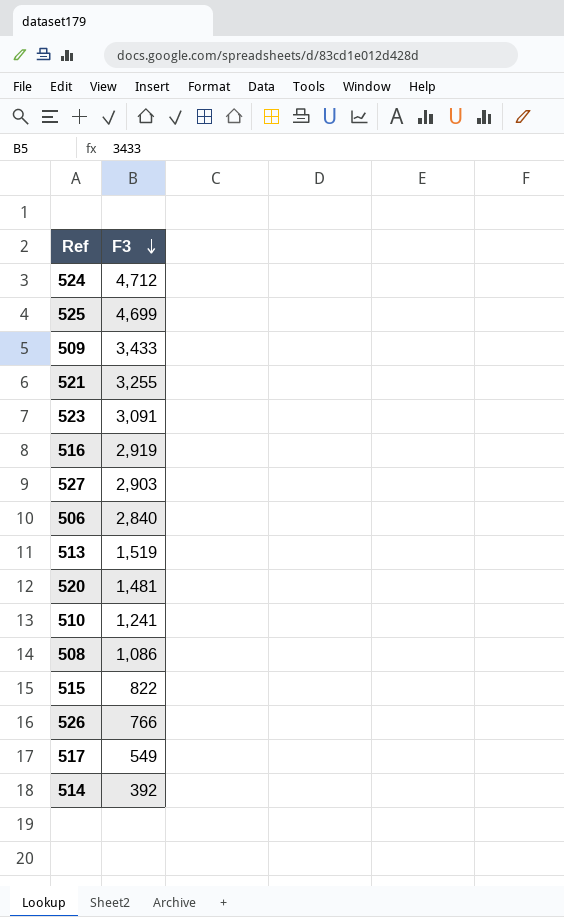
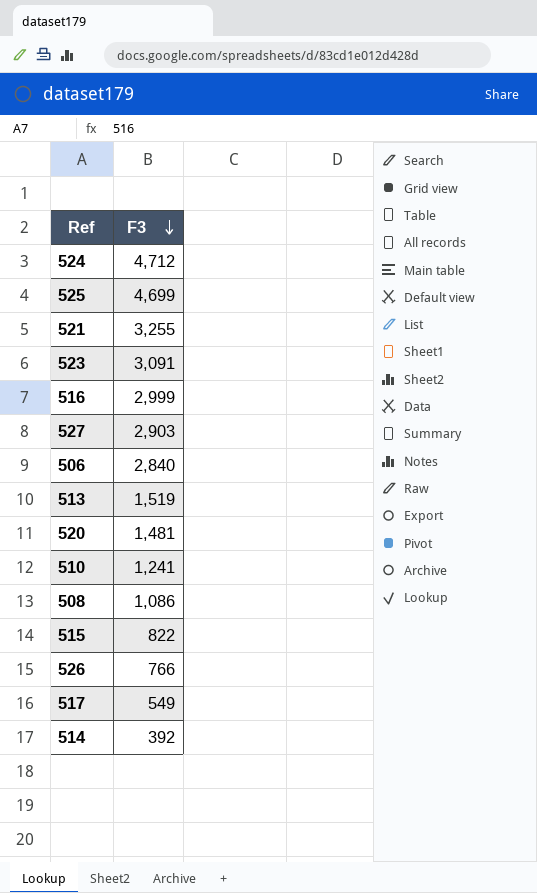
row 509: 3,433 -> none
516 | F3: 2,919 -> 2,999

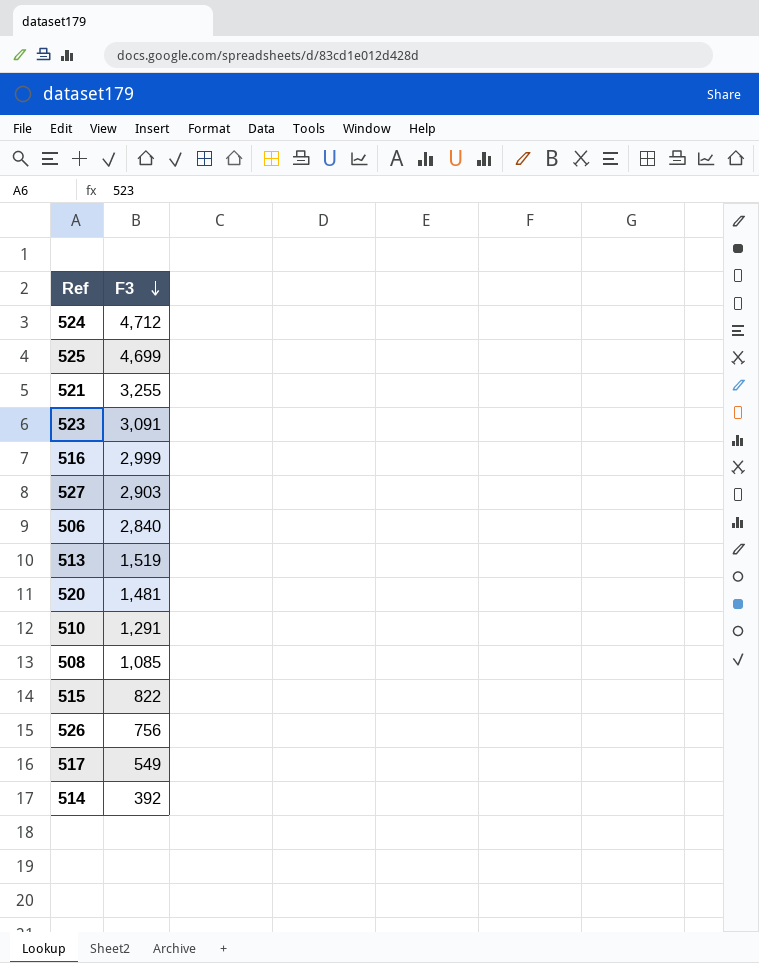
510 | F3: 1,241 -> 1,291
508 | F3: 1,086 -> 1,085
526 | F3: 766 -> 756

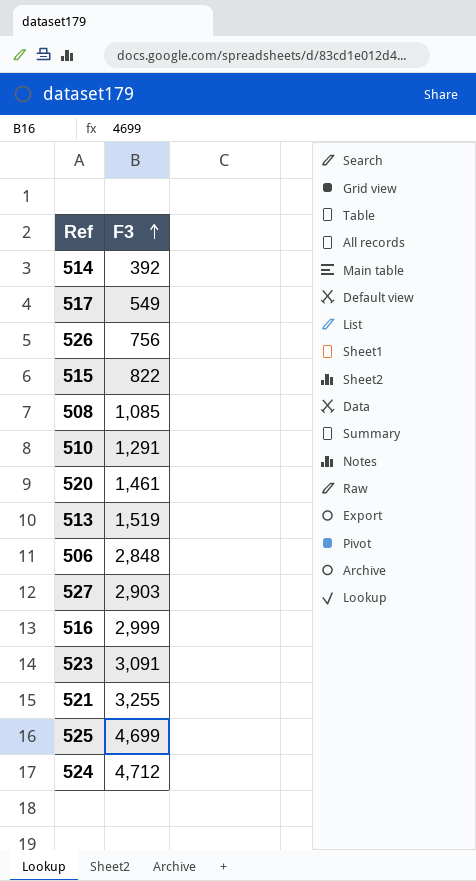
row order: F3 descending -> F3 ascending
520 | F3: 1,481 -> 1,461
506 | F3: 2,840 -> 2,848

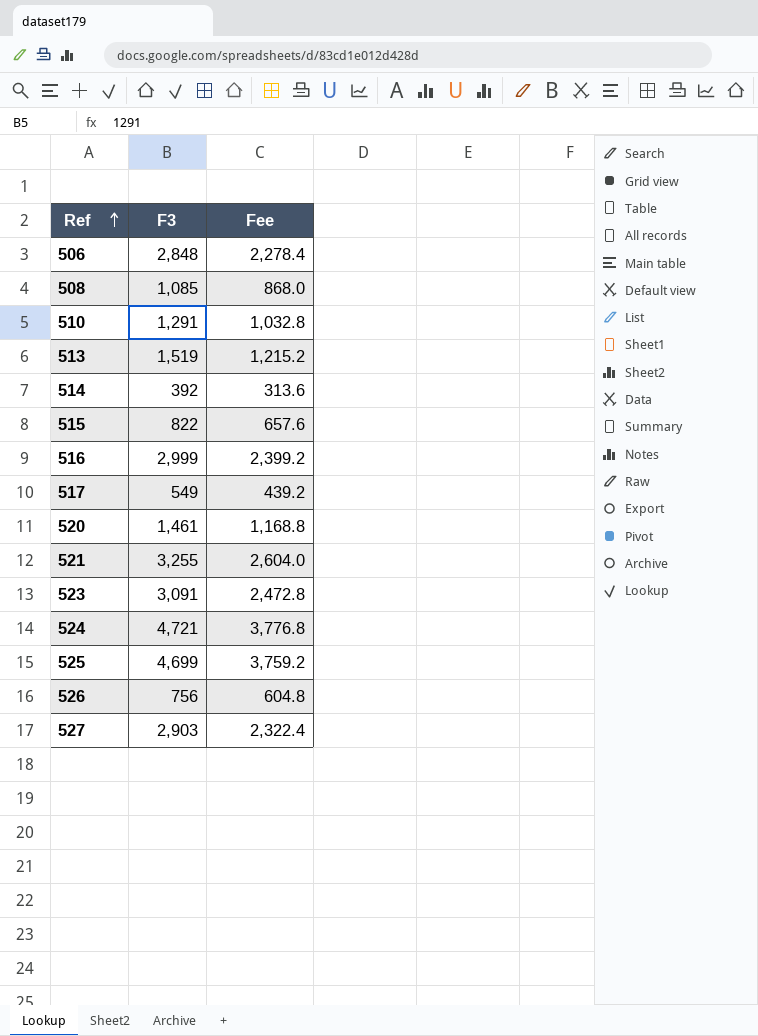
row order: F3 ascending -> Ref ascending
column Fee | formula: none -> [F3] * 0.8
524 | F3: 4,712 -> 4,721

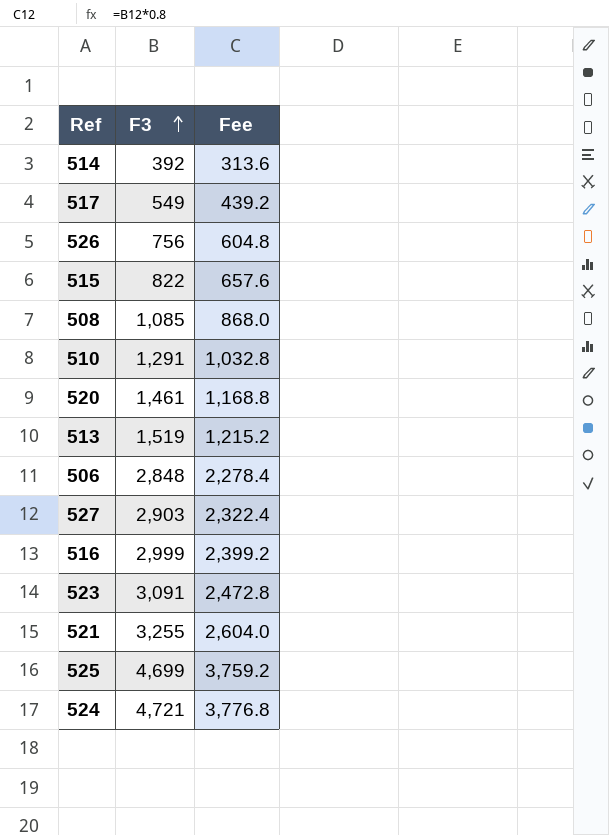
row order: Ref ascending -> F3 ascending

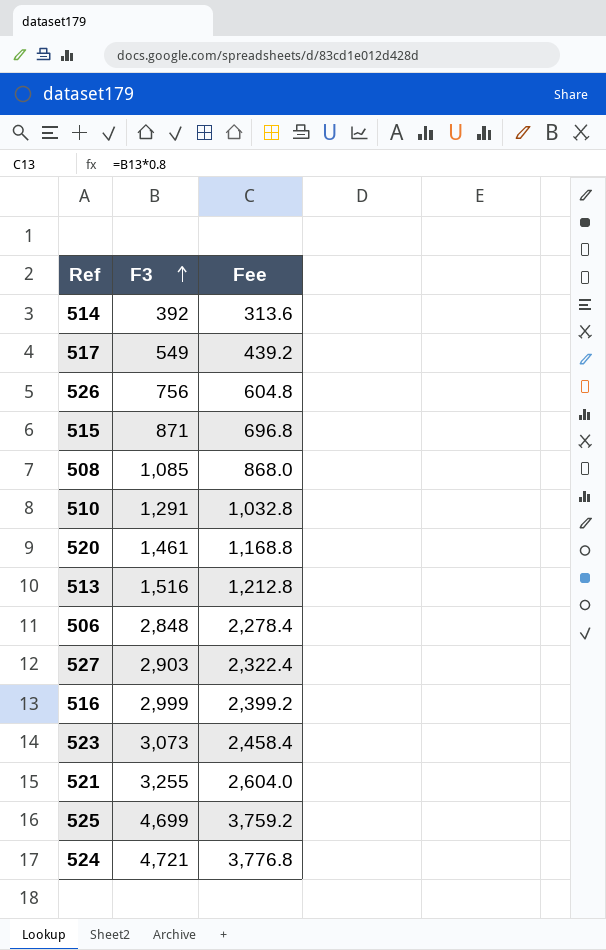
515 | F3: 822 -> 871
515 | Fee: 657.6 -> 696.8
513 | F3: 1,519 -> 1,516
513 | Fee: 1,215.2 -> 1,212.8
523 | F3: 3,091 -> 3,073
523 | Fee: 2,472.8 -> 2,458.4

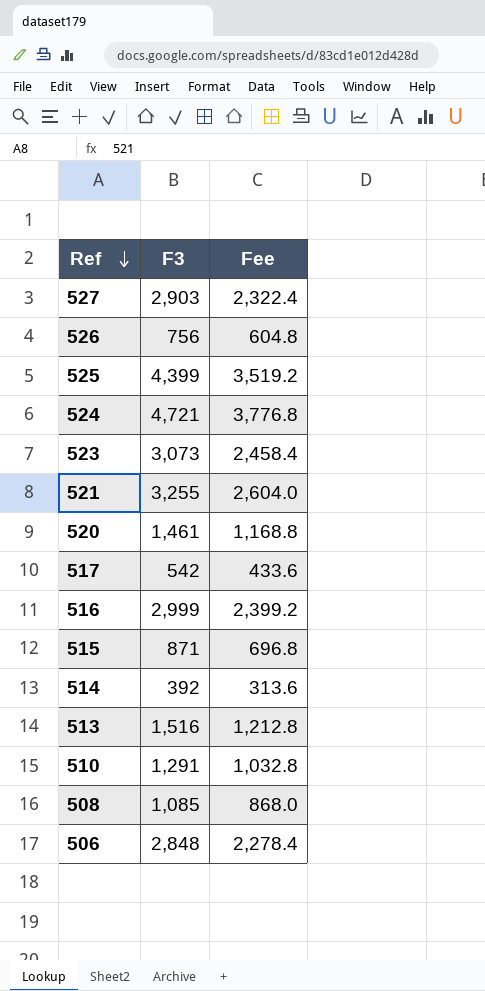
row order: F3 ascending -> Ref descending
525 | F3: 4,699 -> 4,399
525 | Fee: 3,759.2 -> 3,519.2
517 | F3: 549 -> 542
517 | Fee: 439.2 -> 433.6

